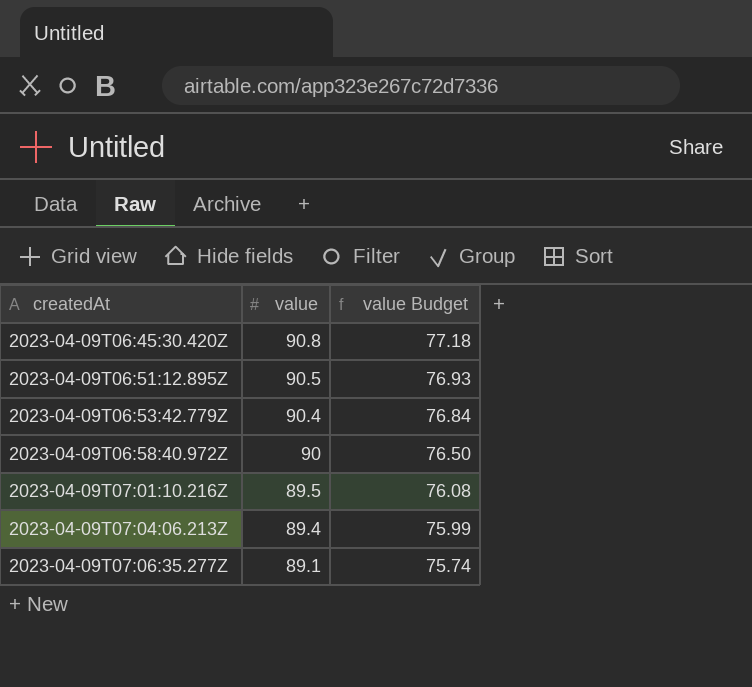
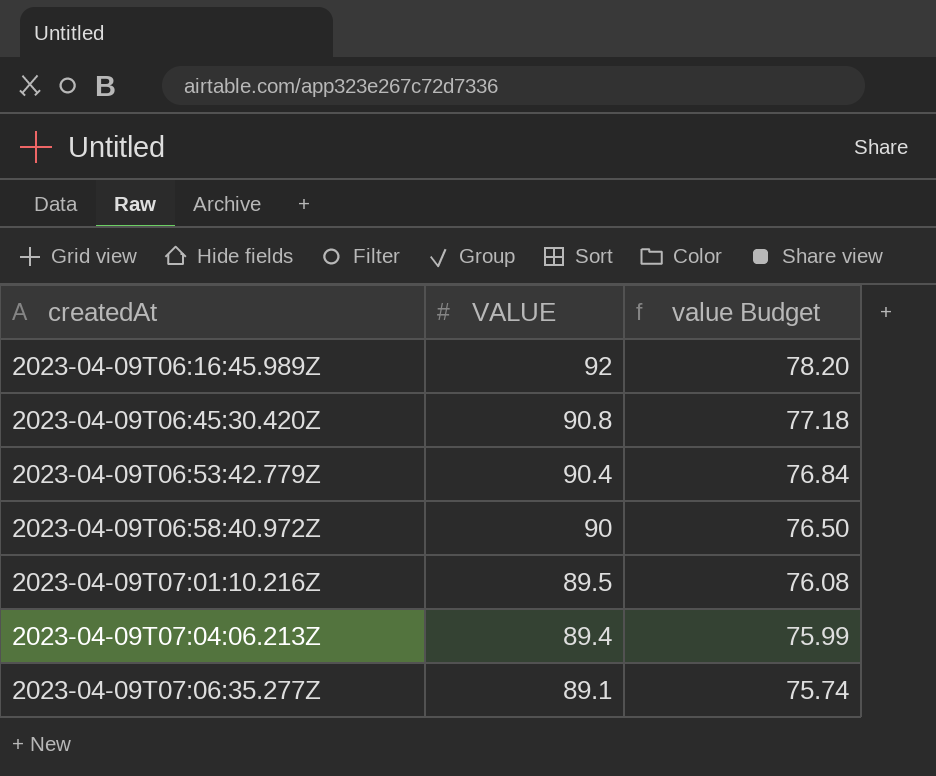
column name: value -> VALUE
row 2023-04-09T06:51:12.895Z: 90.5 | 76.93 -> none
row 2023-04-09T06:16:45.989Z: none -> 92 | 78.20

